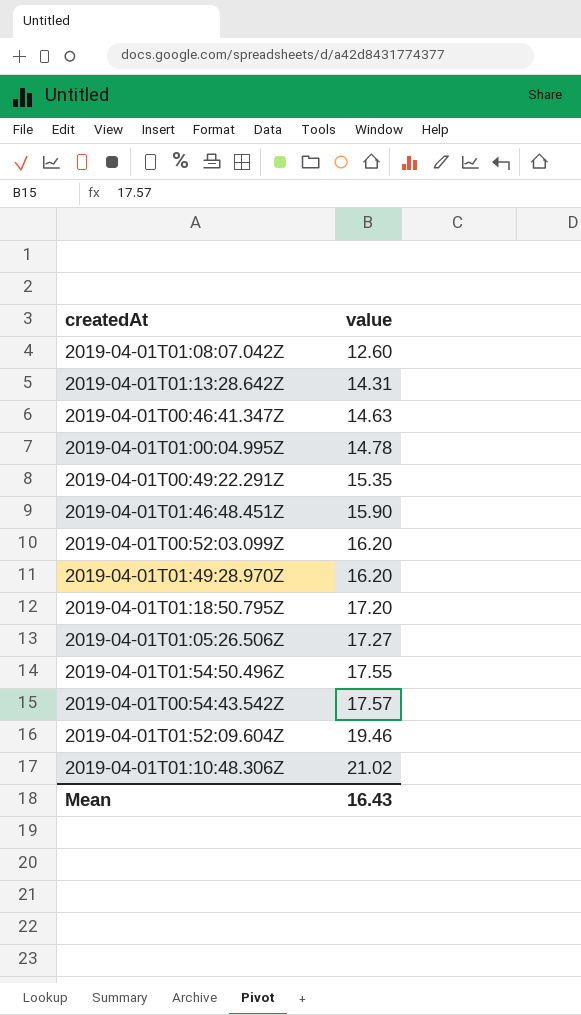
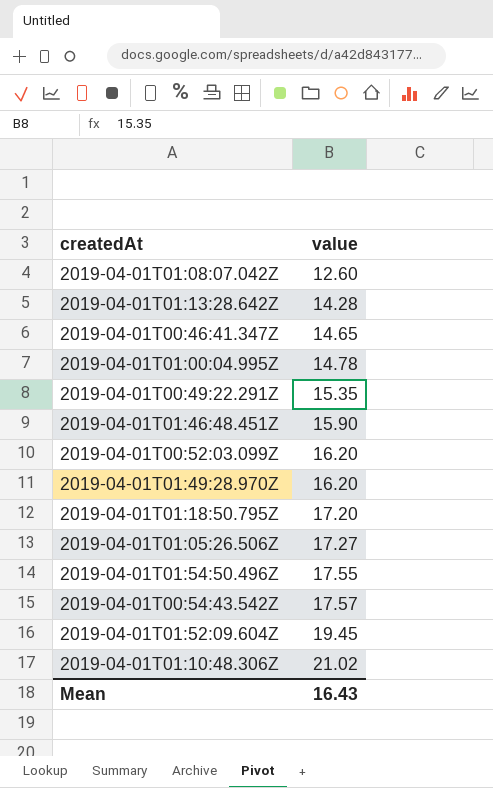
2019-04-01T01:13:28.642Z | value: 14.31 -> 14.28
2019-04-01T00:46:41.347Z | value: 14.63 -> 14.65
2019-04-01T01:52:09.604Z | value: 19.46 -> 19.45

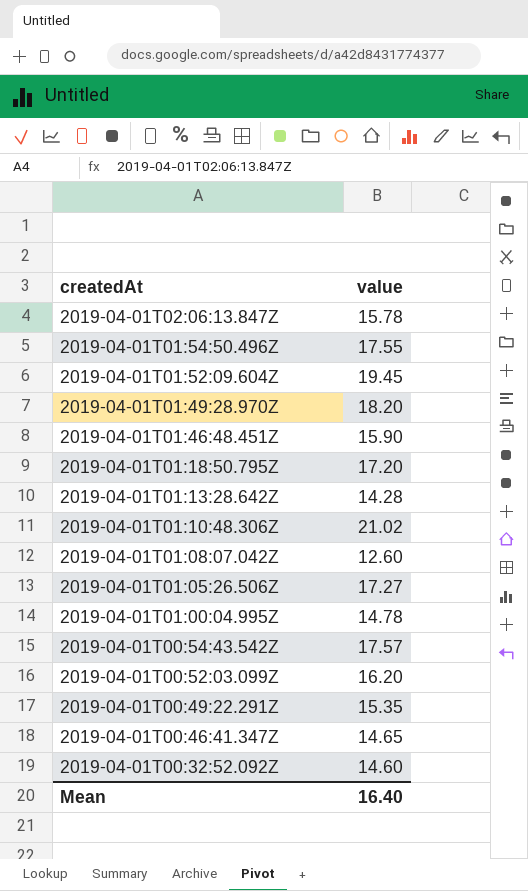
row order: value ascending -> createdAt descending
row 2019-04-01T02:06:13.847Z: none -> 15.78
2019-04-01T01:49:28.970Z | value: 16.20 -> 18.20
row 2019-04-01T00:32:52.092Z: none -> 14.60
Mean | value: 16.43 -> 16.40

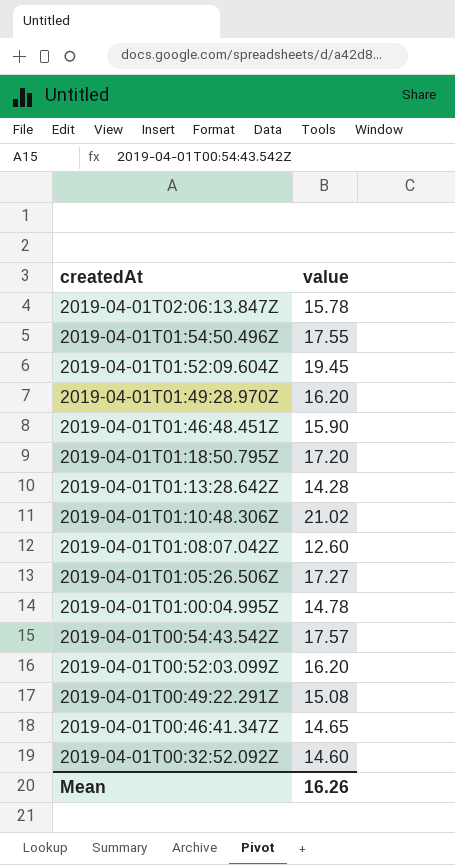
2019-04-01T01:49:28.970Z | value: 18.20 -> 16.20
2019-04-01T00:49:22.291Z | value: 15.35 -> 15.08
Mean | value: 16.40 -> 16.26

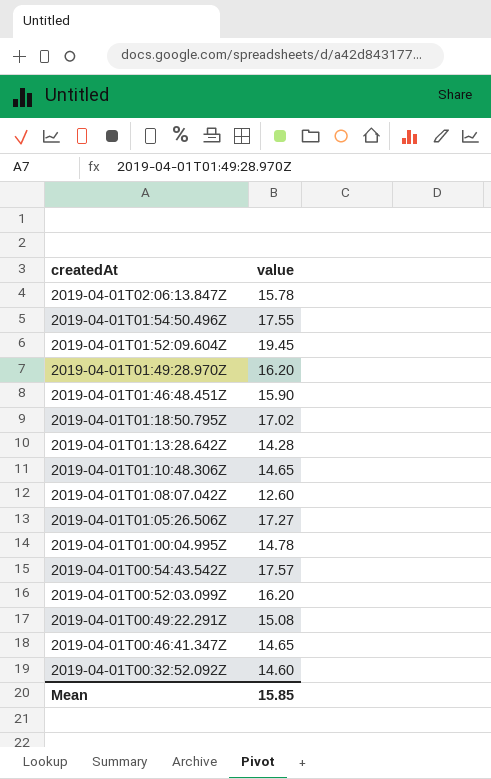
2019-04-01T01:18:50.795Z | value: 17.20 -> 17.02
2019-04-01T01:10:48.306Z | value: 21.02 -> 14.65
Mean | value: 16.26 -> 15.85

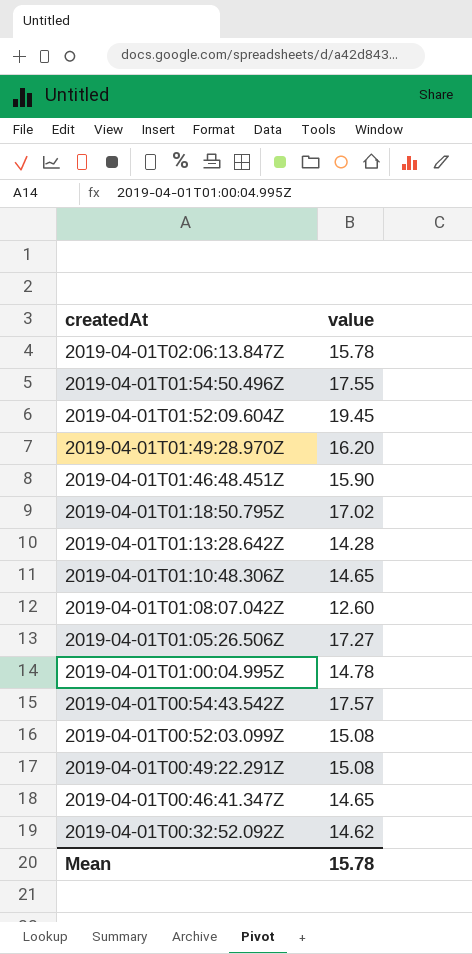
2019-04-01T00:52:03.099Z | value: 16.20 -> 15.08
2019-04-01T00:32:52.092Z | value: 14.60 -> 14.62
Mean | value: 15.85 -> 15.78

